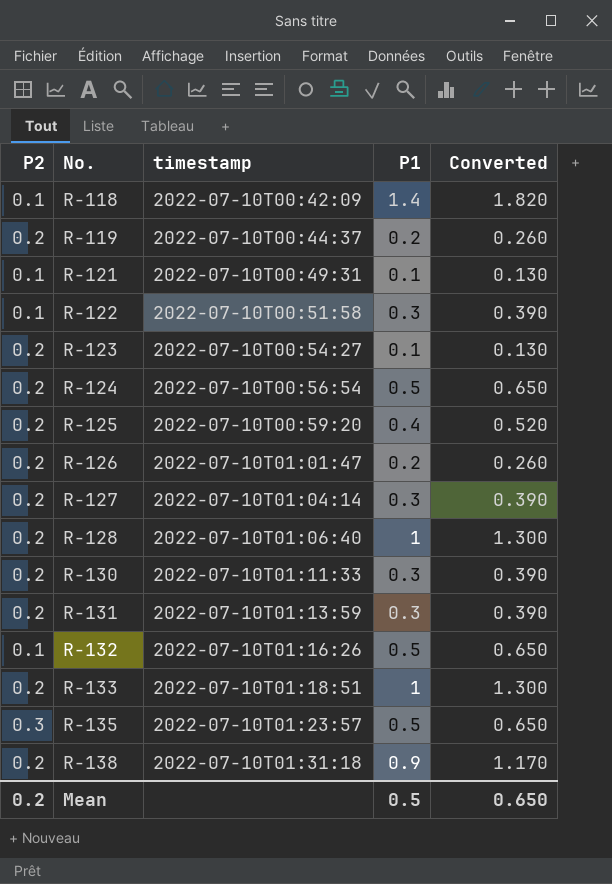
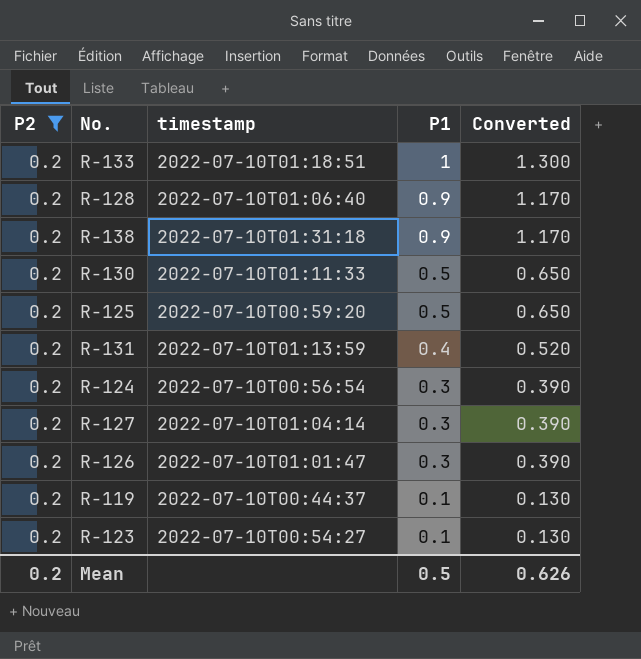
filter: none -> P2 = 0.2
row order: No. ascending -> P1 descending
R-128 | P1: 1 -> 0.9
R-128 | Converted: 1.300 -> 1.170
R-130 | P1: 0.3 -> 0.5
R-130 | Converted: 0.390 -> 0.650
R-125 | P1: 0.4 -> 0.5
R-125 | Converted: 0.520 -> 0.650
R-131 | P1: 0.3 -> 0.4
R-131 | Converted: 0.390 -> 0.520
R-124 | P1: 0.5 -> 0.3
R-124 | Converted: 0.650 -> 0.390
R-126 | P1: 0.2 -> 0.3
R-126 | Converted: 0.260 -> 0.390
R-119 | P1: 0.2 -> 0.1
R-119 | Converted: 0.260 -> 0.130
Mean | Converted: 0.650 -> 0.626

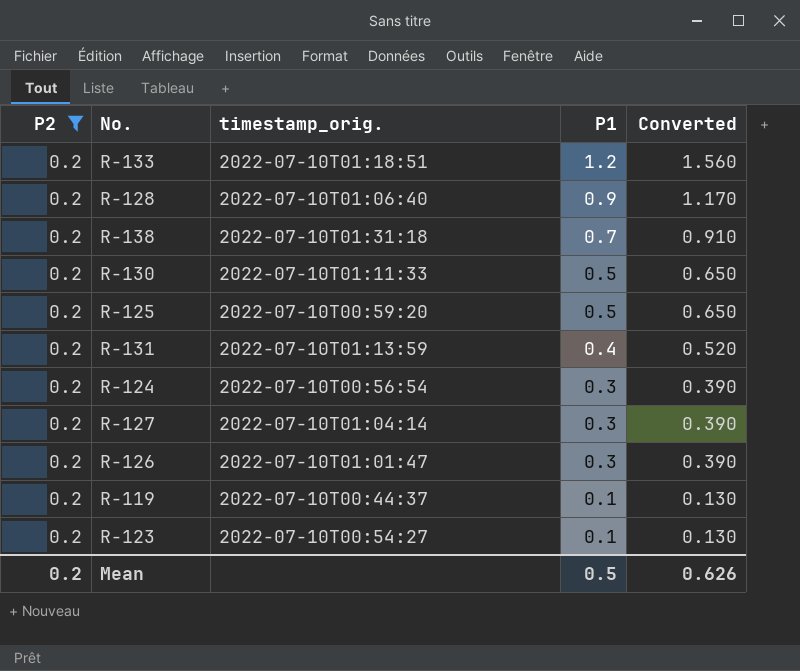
column name: timestamp -> timestamp_orig.
R-133 | P1: 1 -> 1.2
R-133 | Converted: 1.300 -> 1.560
R-138 | P1: 0.9 -> 0.7
R-138 | Converted: 1.170 -> 0.910

